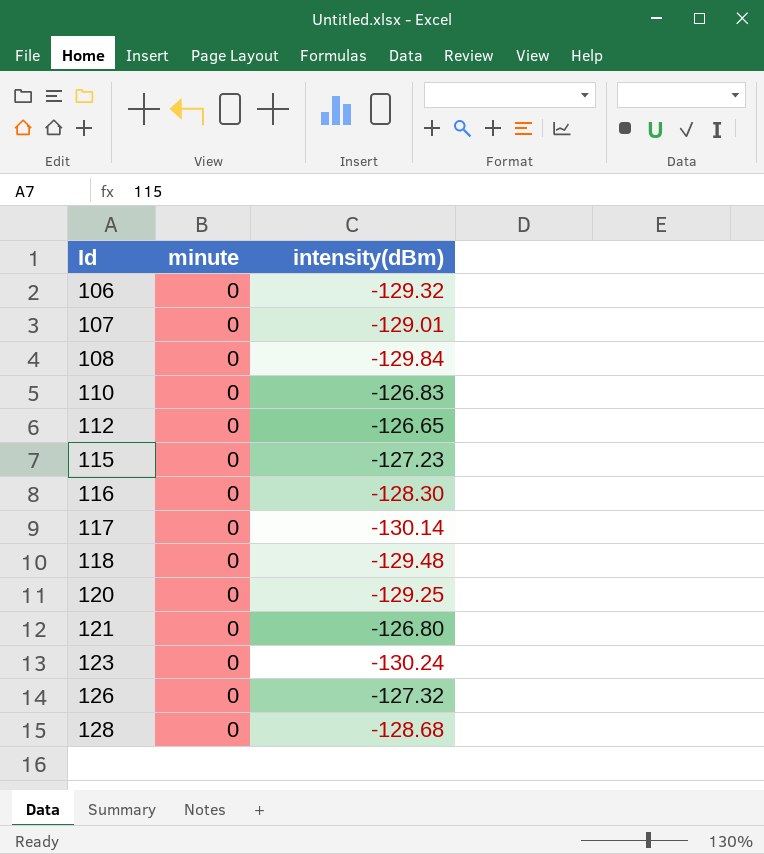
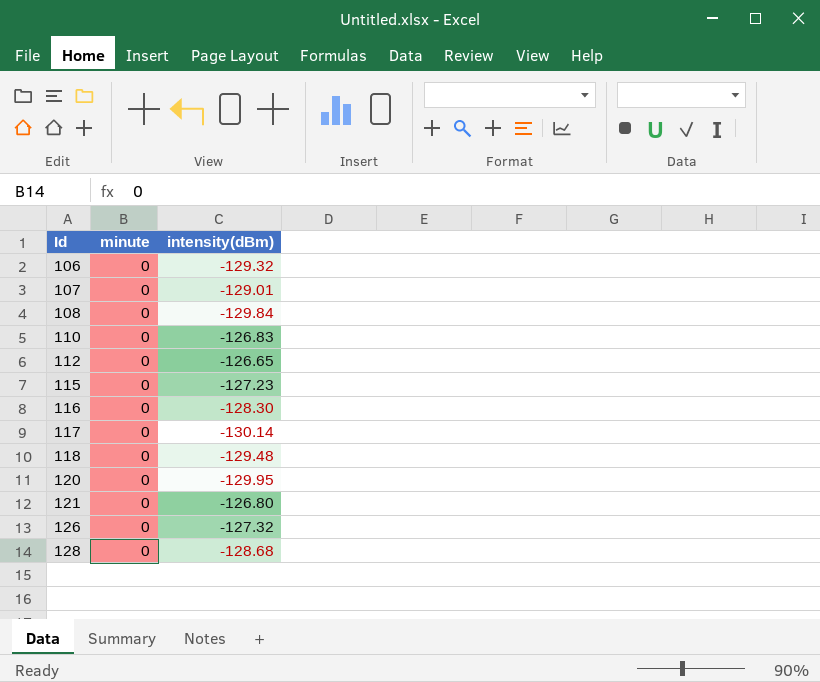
row 123: 0 | -130.24 -> none
120 | intensity(dBm): -129.25 -> -129.95

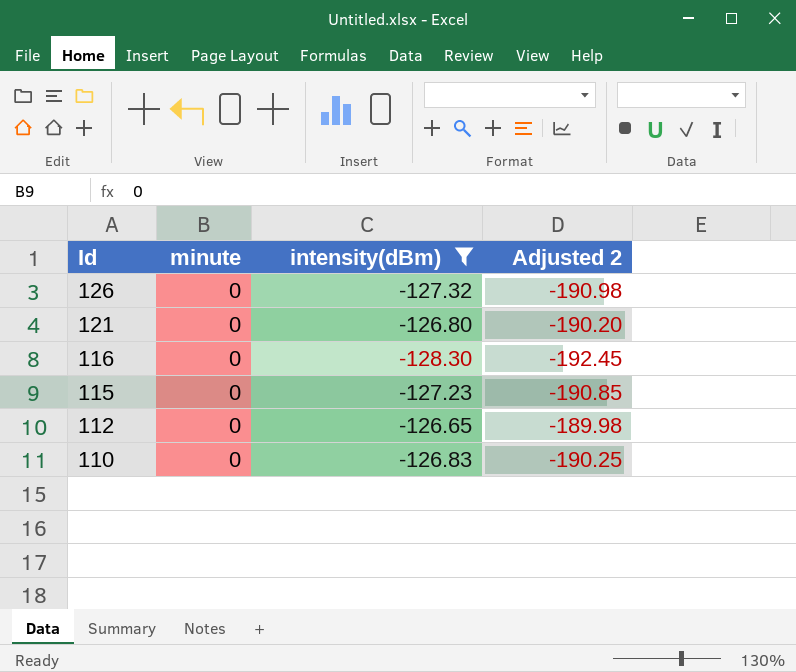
filter: none -> intensity(dBm) >= -128.30
row order: Id ascending -> Id descending
column Adjusted 2 | formula: none -> [intensity(dBm)] * 1.5

